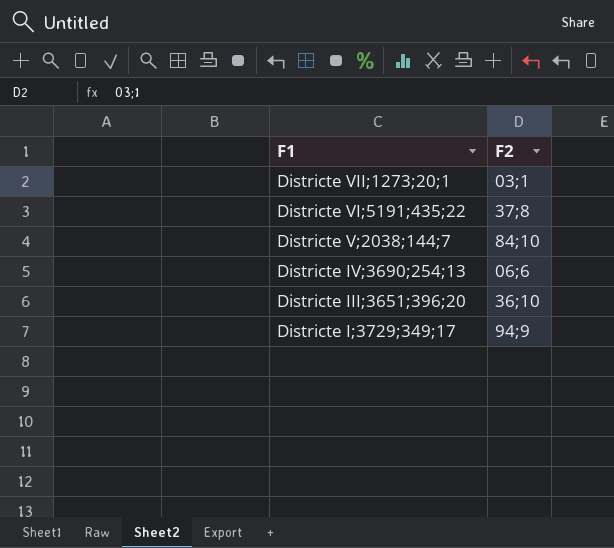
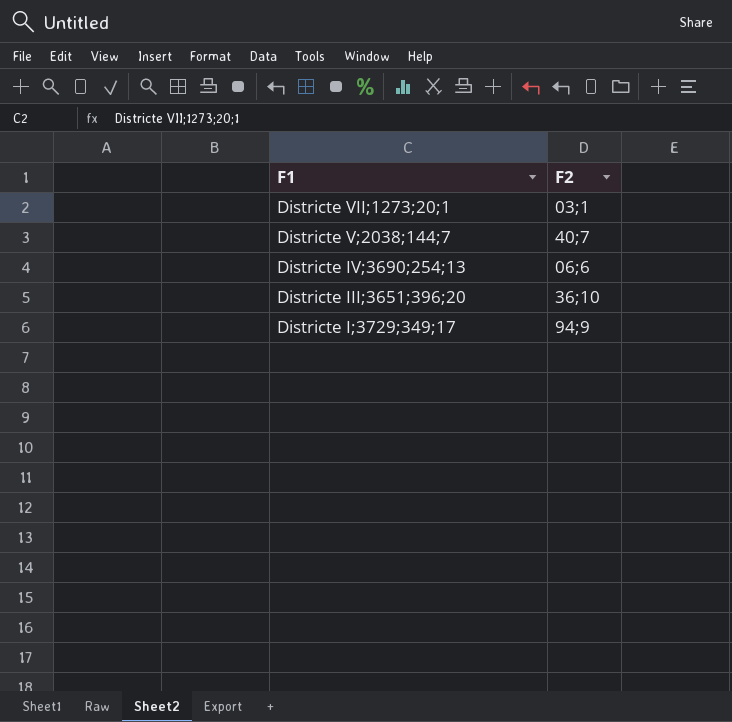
row Districte VI;5191;435;22: 37;8 -> none
Districte V;2038;144;7 | F2: 84;10 -> 40;7

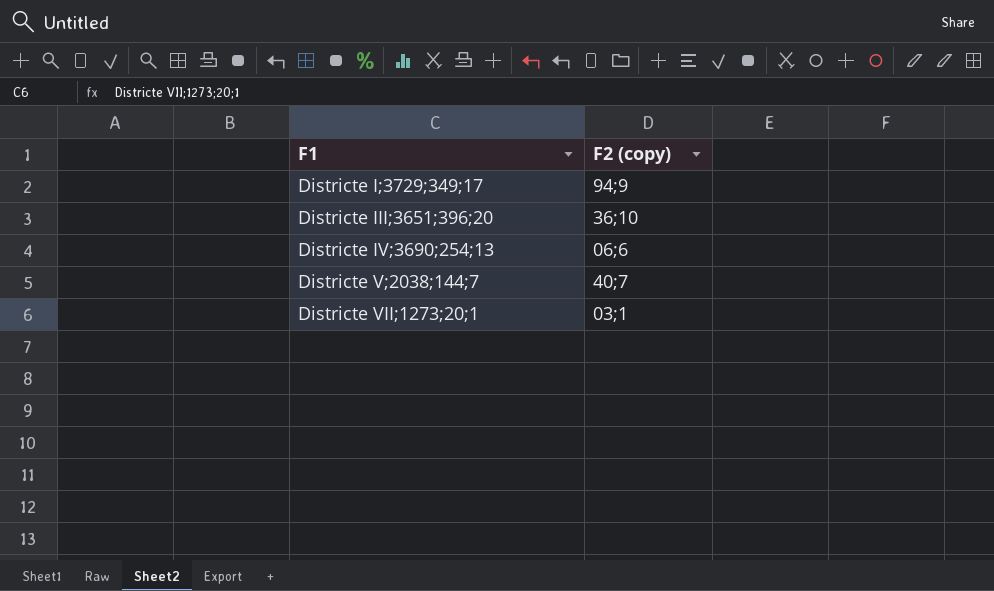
row order: F1 descending -> F1 ascending
column name: F2 -> F2 (copy)

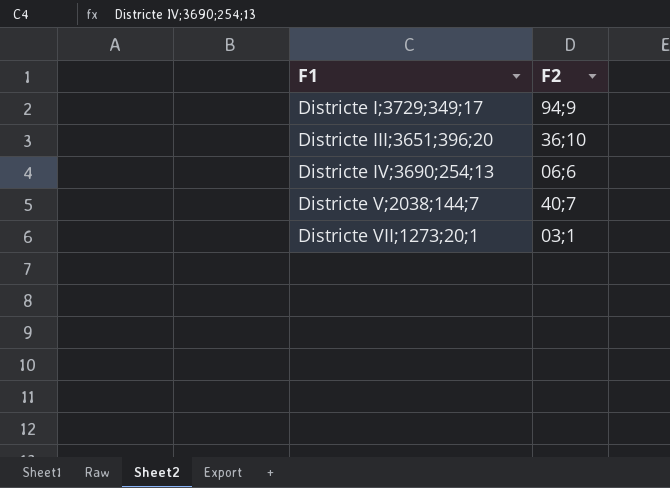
column name: F2 (copy) -> F2

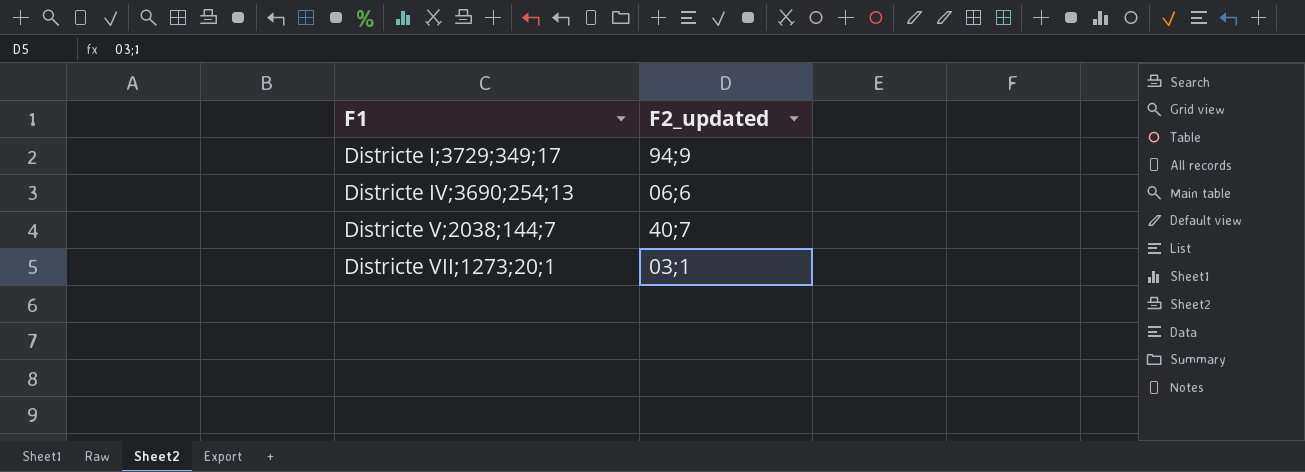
column name: F2 -> F2_updated
row Districte III;3651;396;20: 36;10 -> none

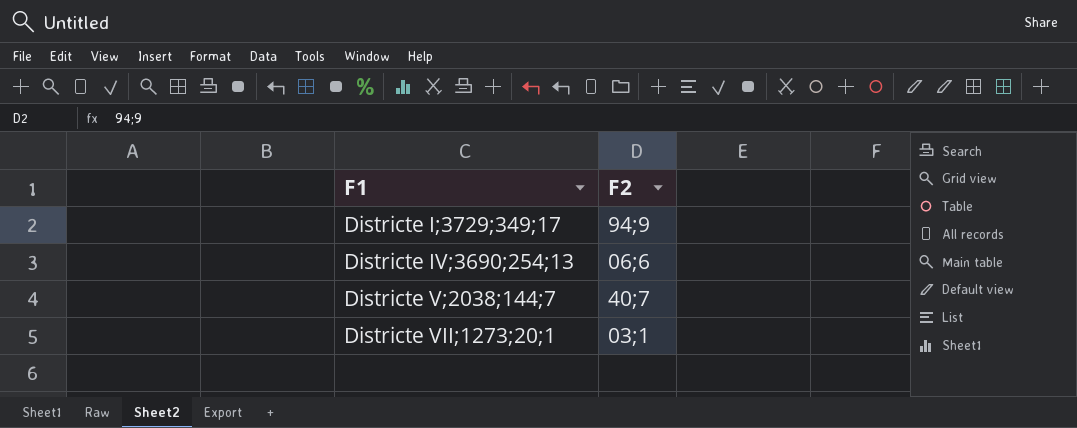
column name: F2_updated -> F2

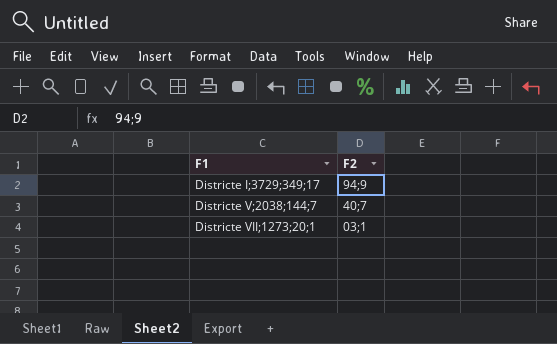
row Districte IV;3690;254;13: 06;6 -> none

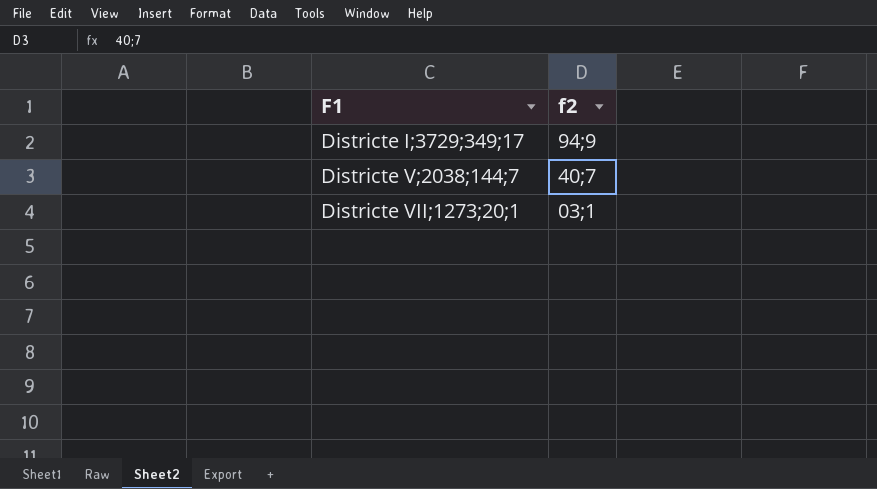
column name: F2 -> f2

